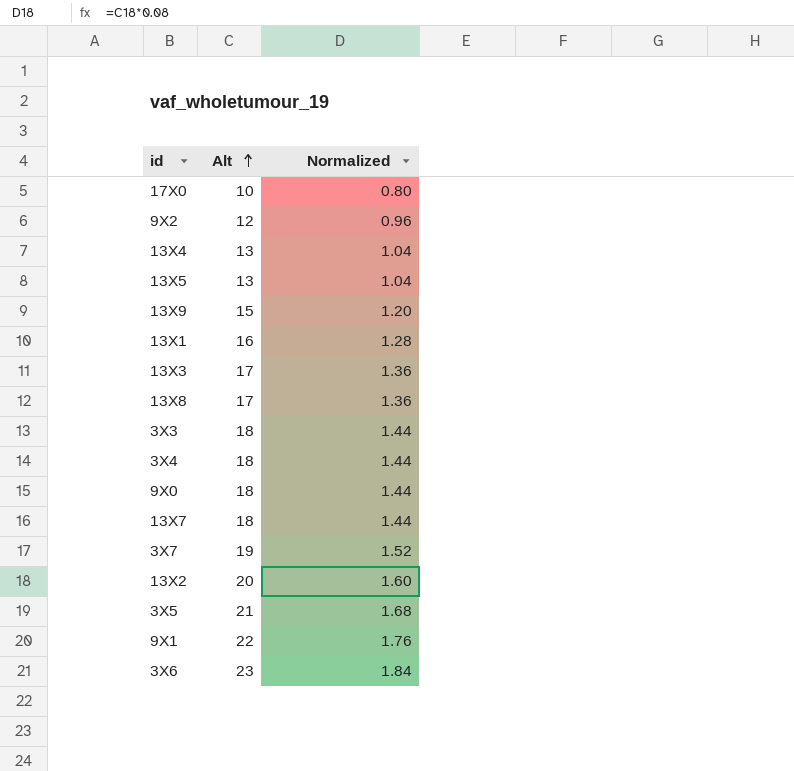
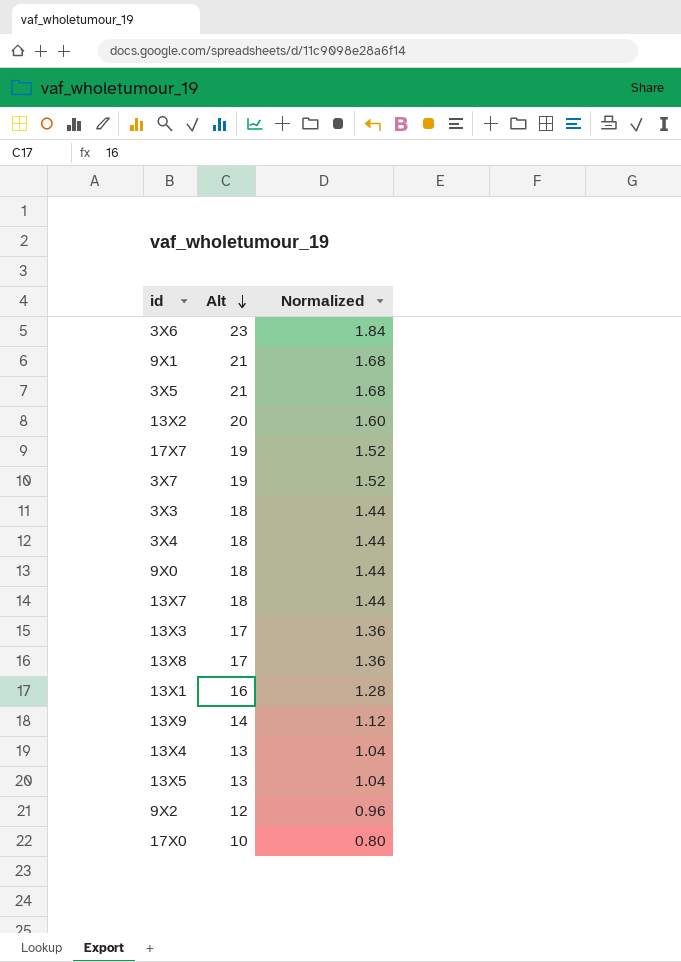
row order: Alt ascending -> Alt descending
9X1 | Alt: 22 -> 21
9X1 | Normalized: 1.76 -> 1.68
row 17X7: none -> 19 | 1.52
13X9 | Alt: 15 -> 14
13X9 | Normalized: 1.20 -> 1.12

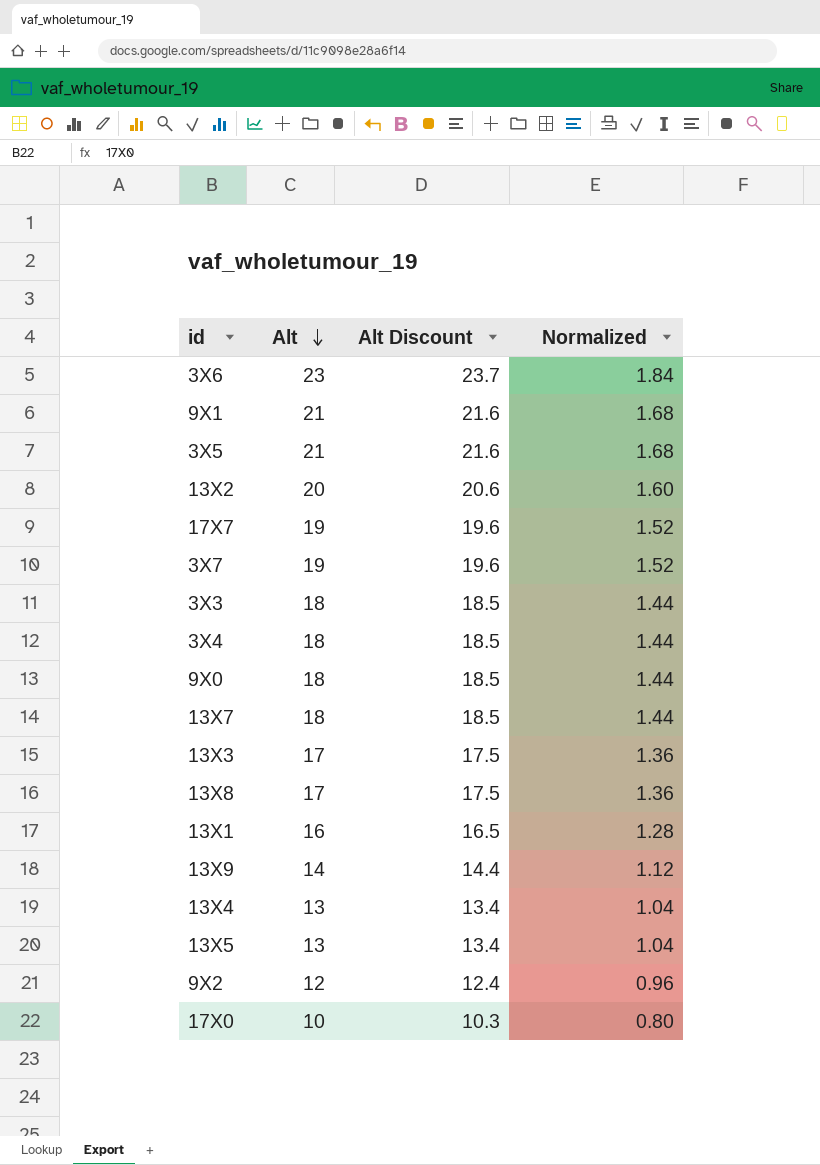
column Alt Discount | formula: none -> [Alt] * 1.03

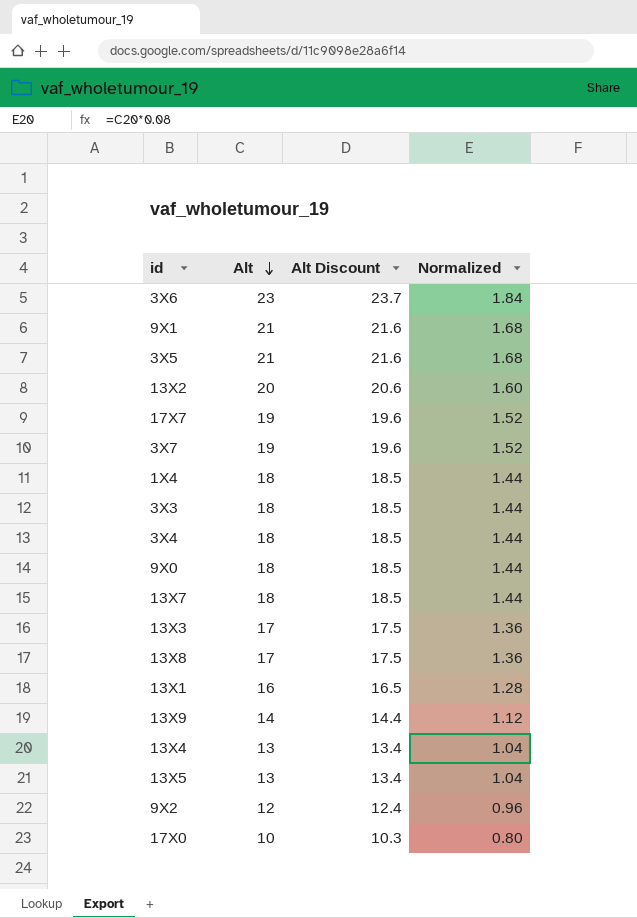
row 1X4: none -> 18 | 18.5 | 1.44

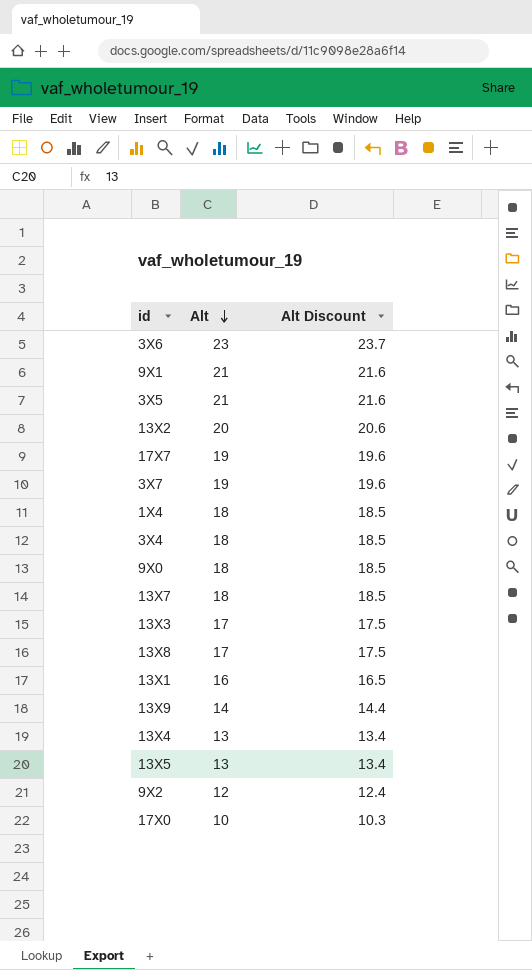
column Normalized | formula: [Alt] * 0.08 -> none
row 3X3: 18 | 18.5 | 1.44 -> none

